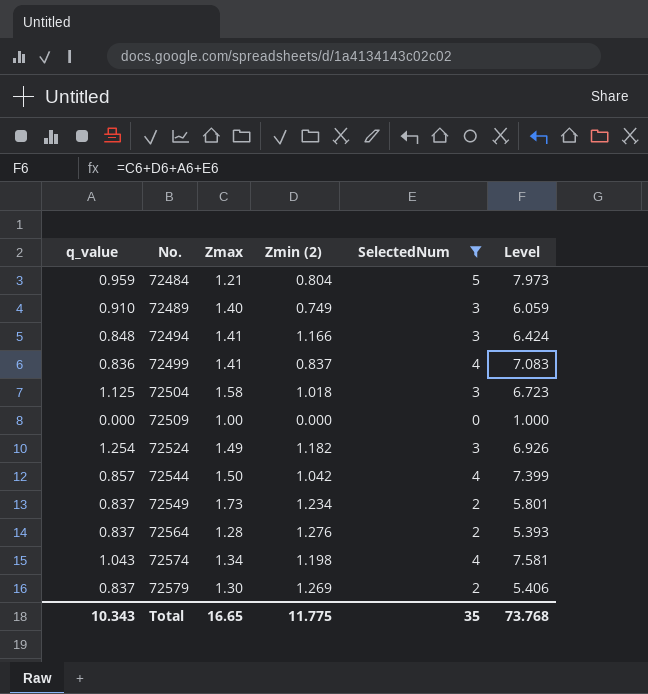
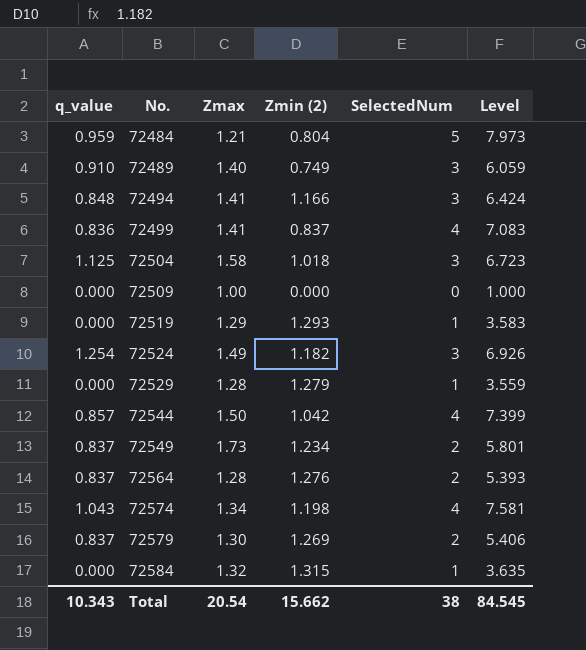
filter: SelectedNum != 1 -> none
Total | Zmax: 16.65 -> 20.54
Total | Zmin (2): 11.775 -> 15.662
Total | SelectedNum: 35 -> 38
Total | Level: 73.768 -> 84.545

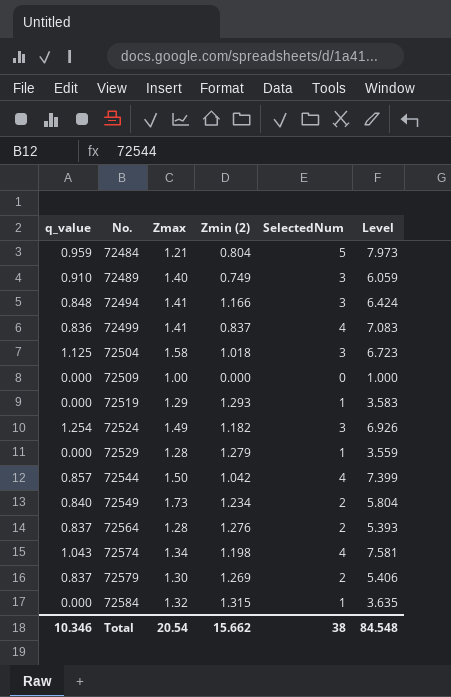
72549 | q_value: 0.837 -> 0.840
72549 | Level: 5.801 -> 5.804
Total | q_value: 10.343 -> 10.346
Total | Level: 84.545 -> 84.548

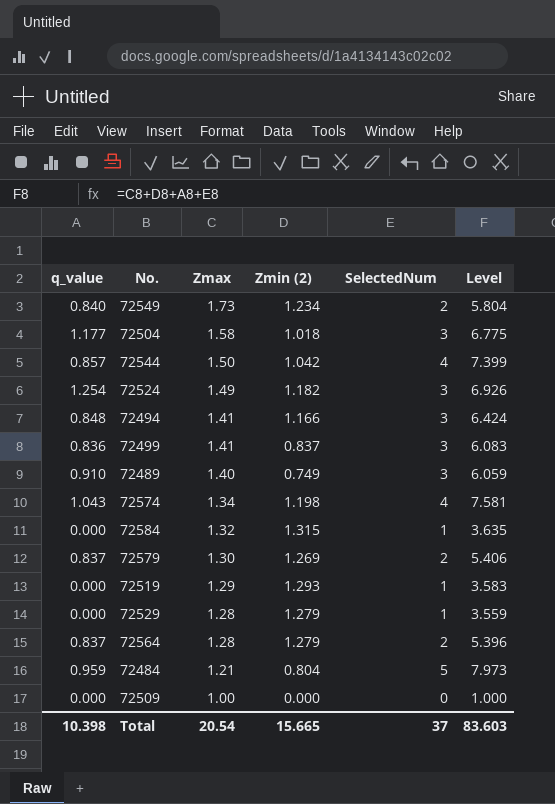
row order: No. ascending -> Zmax descending
72504 | q_value: 1.125 -> 1.177
72504 | Level: 6.723 -> 6.775
72499 | SelectedNum: 4 -> 3
72499 | Level: 7.083 -> 6.083
72564 | Zmin (2): 1.276 -> 1.279
72564 | Level: 5.393 -> 5.396
Total | q_value: 10.346 -> 10.398
Total | Zmin (2): 15.662 -> 15.665
Total | SelectedNum: 38 -> 37
Total | Level: 84.548 -> 83.603

